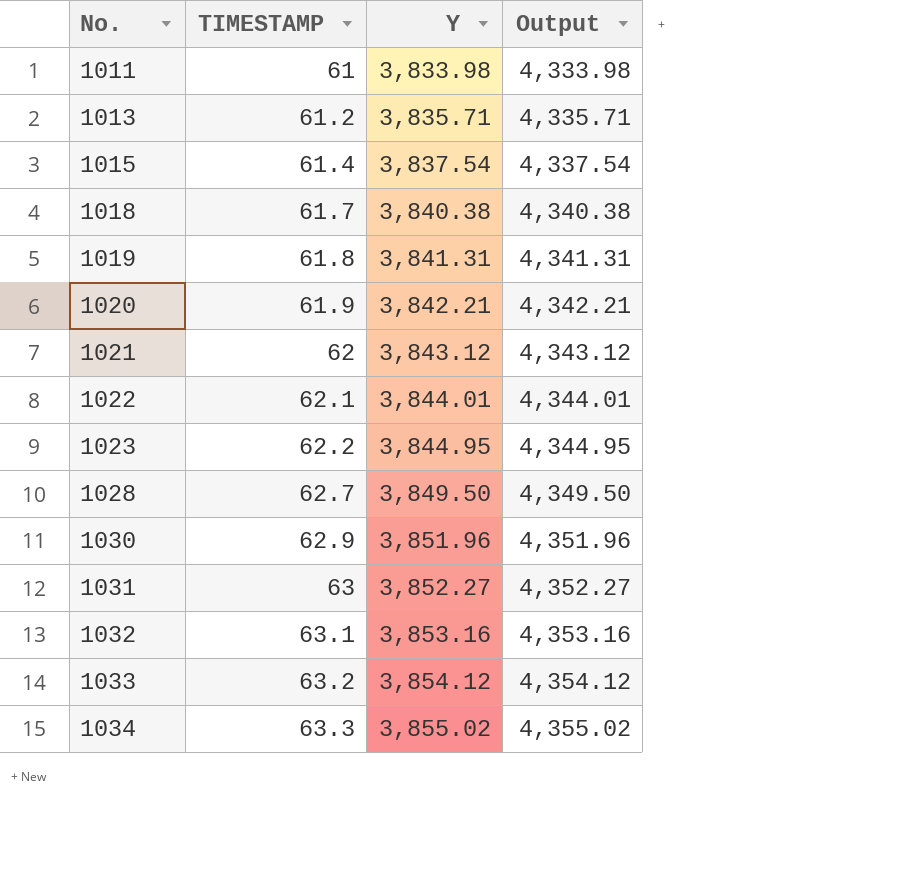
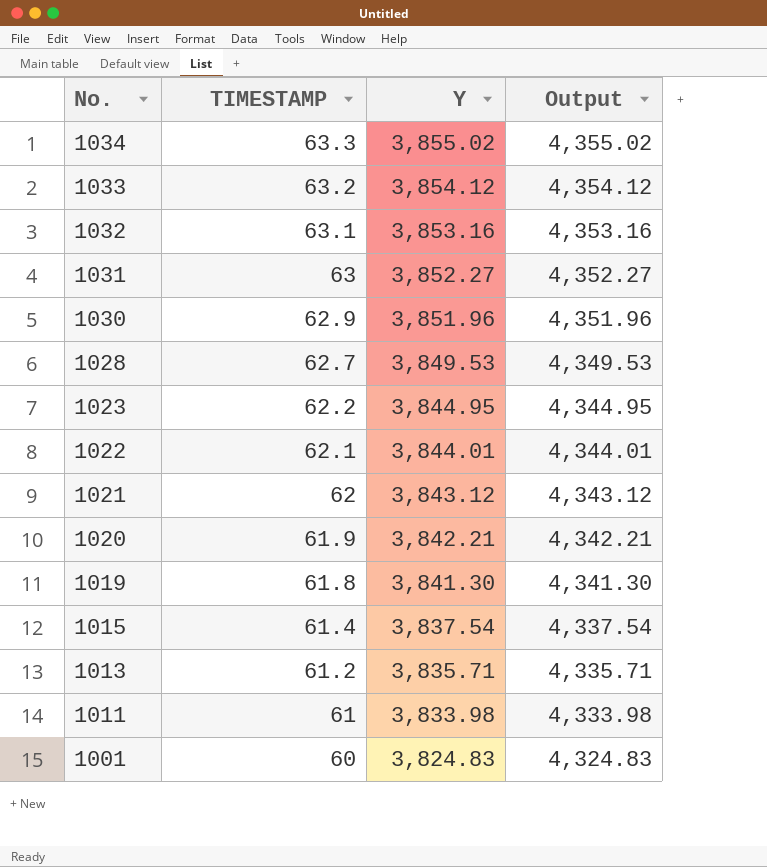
row order: No. ascending -> No. descending
row 1018: 61.7 | 3,840.38 | 4,340.38 -> none
1028 | Y: 3,849.50 -> 3,849.53
1028 | Output: 4,349.50 -> 4,349.53
1019 | Y: 3,841.31 -> 3,841.30
1019 | Output: 4,341.31 -> 4,341.30
row 1001: none -> 60 | 3,824.83 | 4,324.83

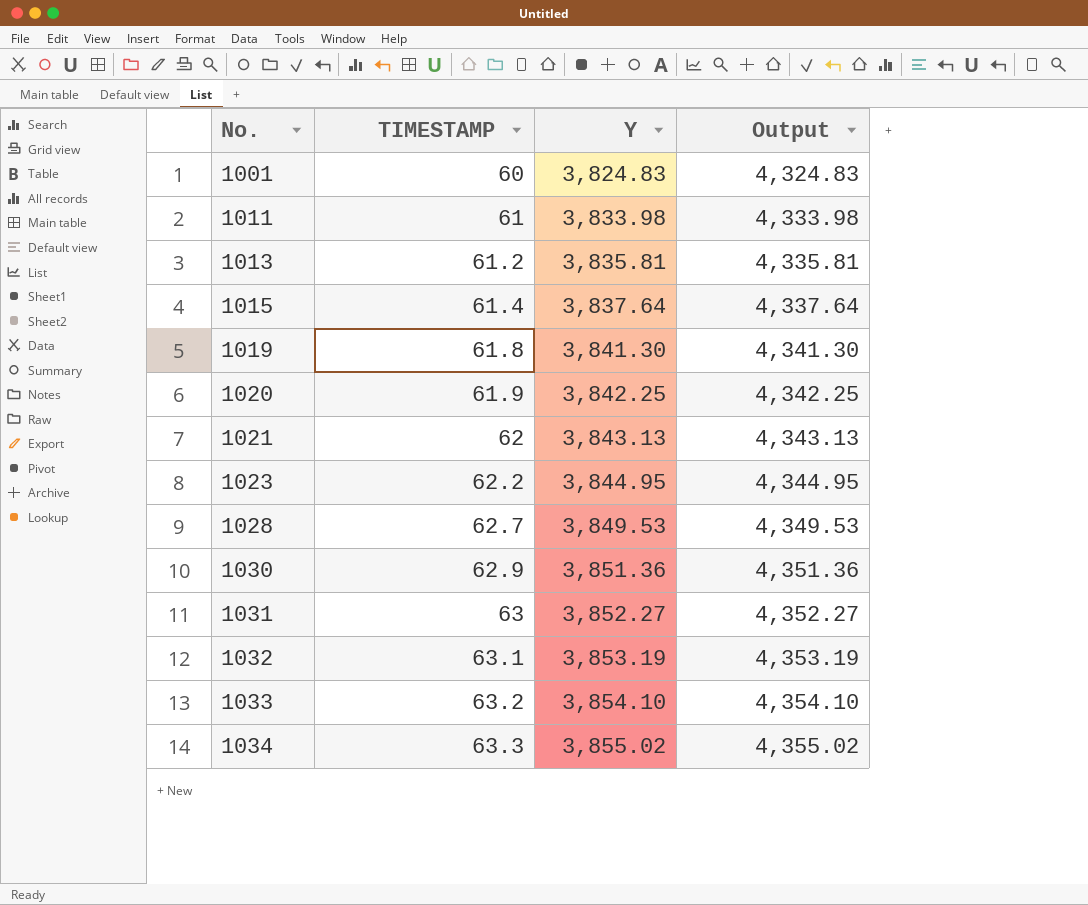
row order: No. descending -> No. ascending
row 1022: 62.1 | 3,844.01 | 4,344.01 -> none
1013 | Y: 3,835.71 -> 3,835.81
1013 | Output: 4,335.71 -> 4,335.81
1015 | Y: 3,837.54 -> 3,837.64
1015 | Output: 4,337.54 -> 4,337.64
1020 | Y: 3,842.21 -> 3,842.25
1020 | Output: 4,342.21 -> 4,342.25
1021 | Y: 3,843.12 -> 3,843.13
1021 | Output: 4,343.12 -> 4,343.13
1030 | Y: 3,851.96 -> 3,851.36
1030 | Output: 4,351.96 -> 4,351.36
1032 | Y: 3,853.16 -> 3,853.19
1032 | Output: 4,353.16 -> 4,353.19
1033 | Y: 3,854.12 -> 3,854.10
1033 | Output: 4,354.12 -> 4,354.10

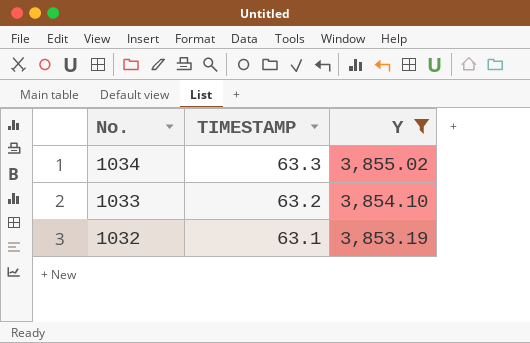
filter: none -> Y >= 3,853.19
row order: No. ascending -> No. descending
column Output | formula: [Y] + 500 -> none

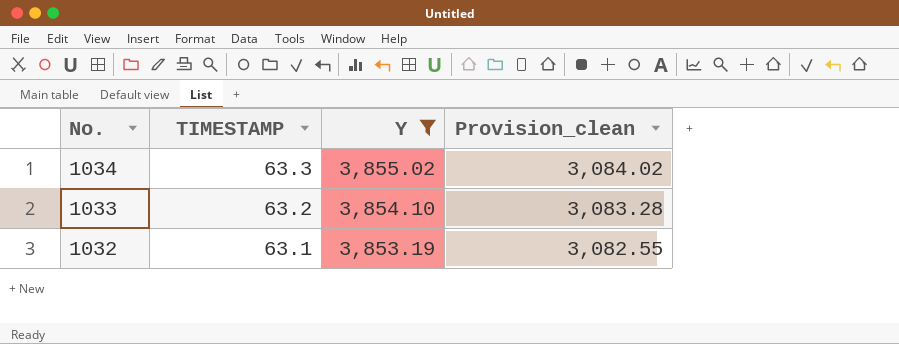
column Provision_clean | formula: none -> [Y] * 0.8

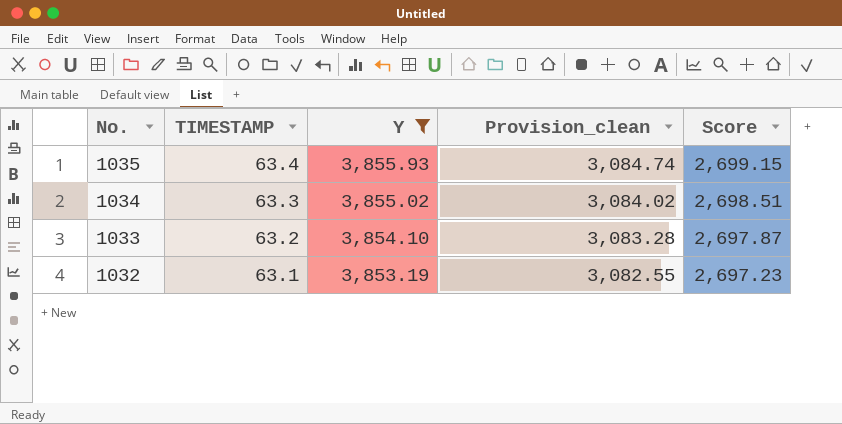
column Score | formula: none -> [Y] * 0.7
row 1035: none -> 63.4 | 3,855.93 | 3,084.74 | 2,699.15

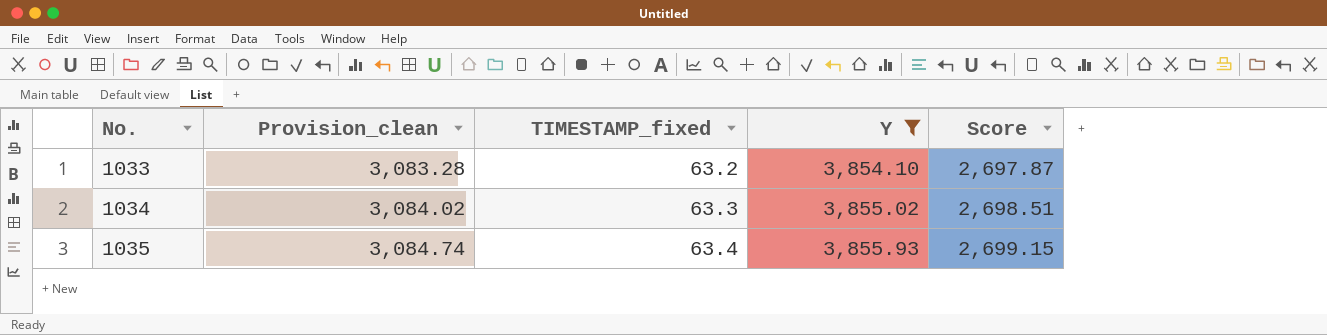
row order: No. descending -> No. ascending
column Provision_clean | position: 4 -> 2
column name: TIMESTAMP -> TIMESTAMP_fixed
row 1032: 63.1 | 3,853.19 | 3,082.55 | 2,697.23 -> none

